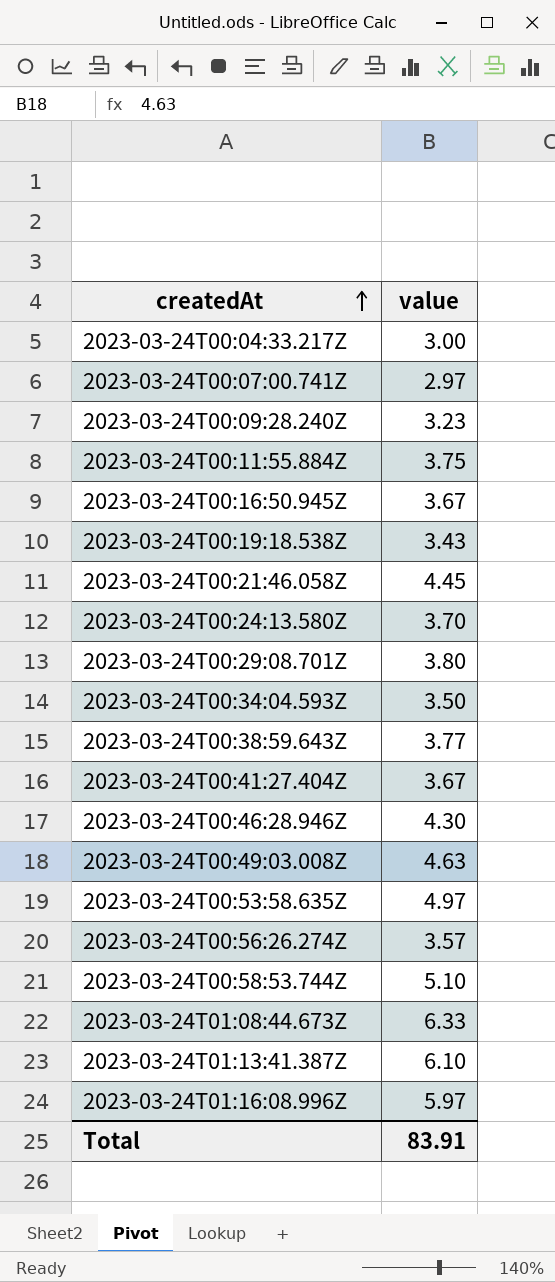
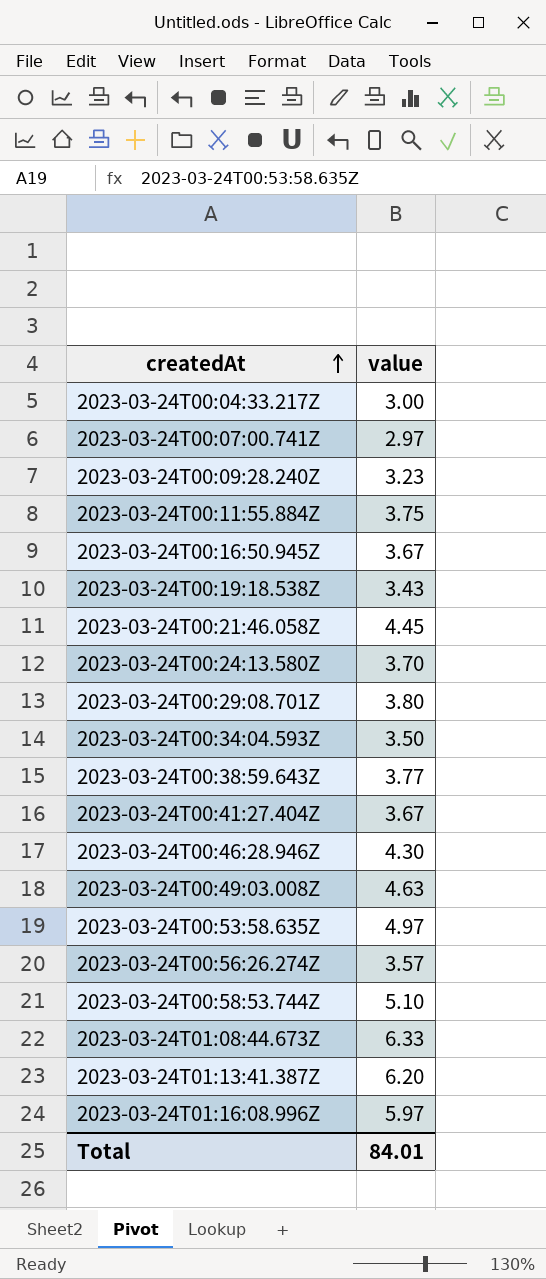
2023-03-24T01:13:41.387Z | value: 6.10 -> 6.20
Total | value: 83.91 -> 84.01

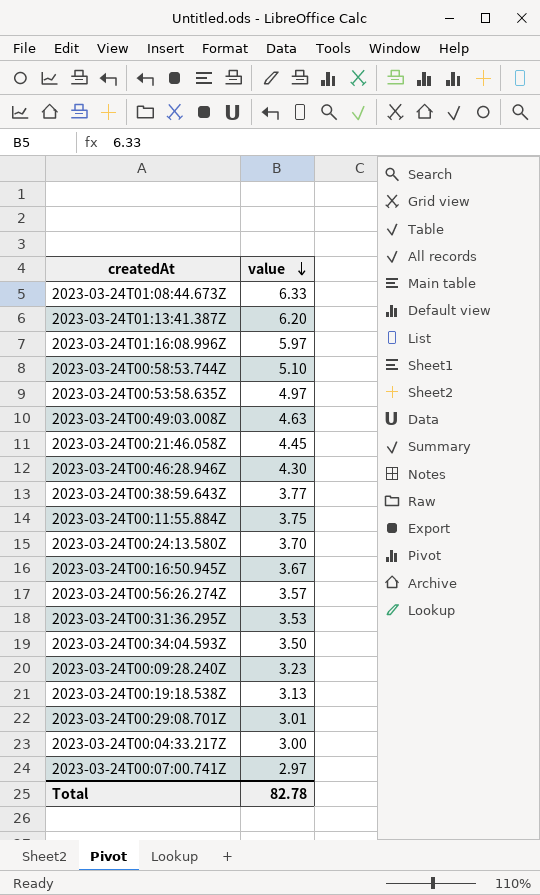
row order: createdAt ascending -> value descending
row 2023-03-24T00:41:27.404Z: 3.67 -> none
row 2023-03-24T00:31:36.295Z: none -> 3.53
2023-03-24T00:19:18.538Z | value: 3.43 -> 3.13
2023-03-24T00:29:08.701Z | value: 3.80 -> 3.01
Total | value: 84.01 -> 82.78

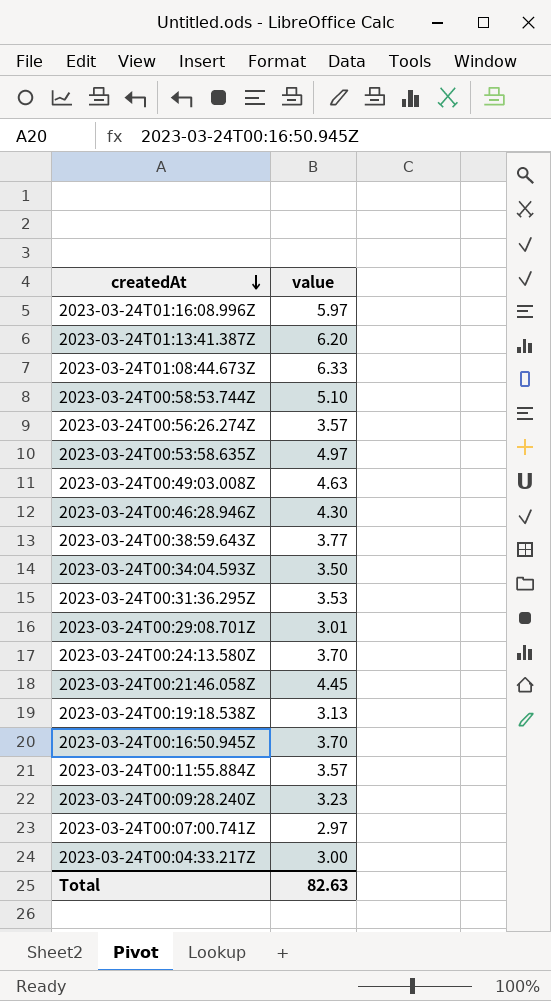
row order: value descending -> createdAt descending
2023-03-24T00:16:50.945Z | value: 3.67 -> 3.70
2023-03-24T00:11:55.884Z | value: 3.75 -> 3.57
Total | value: 82.78 -> 82.63

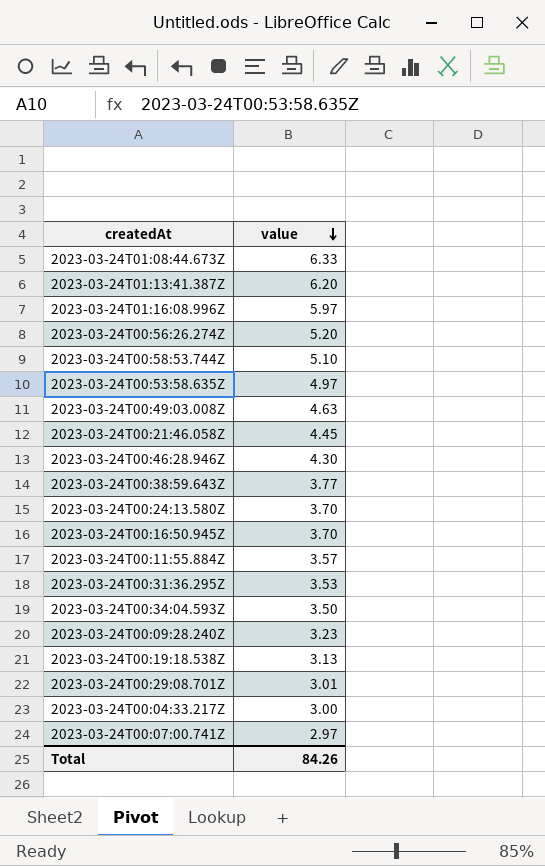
row order: createdAt descending -> value descending
2023-03-24T00:56:26.274Z | value: 3.57 -> 5.20
Total | value: 82.63 -> 84.26

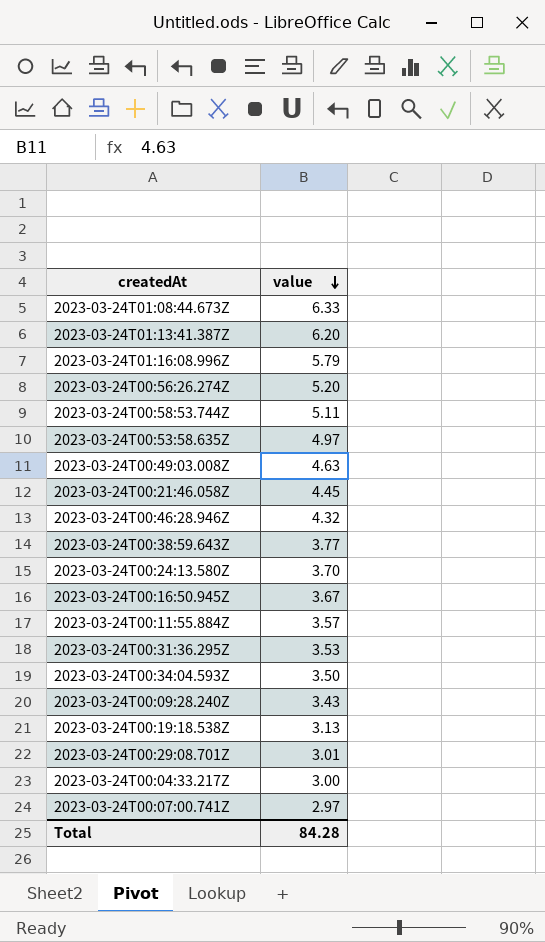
2023-03-24T01:16:08.996Z | value: 5.97 -> 5.79
2023-03-24T00:58:53.744Z | value: 5.10 -> 5.11
2023-03-24T00:46:28.946Z | value: 4.30 -> 4.32
2023-03-24T00:16:50.945Z | value: 3.70 -> 3.67
2023-03-24T00:09:28.240Z | value: 3.23 -> 3.43
Total | value: 84.26 -> 84.28

